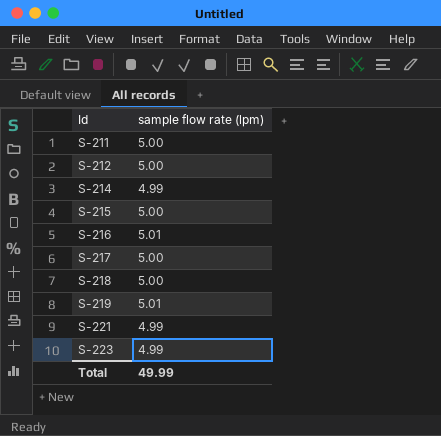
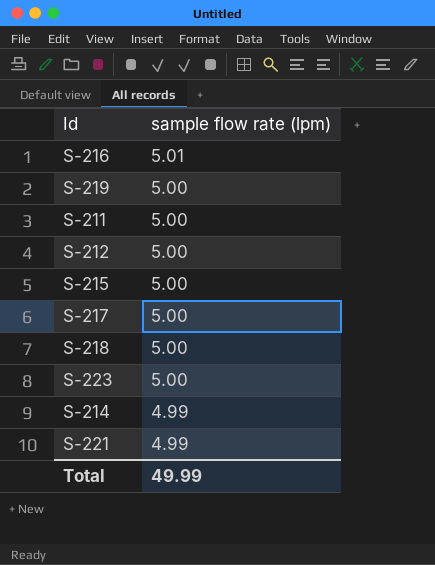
row order: Id ascending -> sample flow rate (lpm) descending
S-219 | sample flow rate (lpm): 5.01 -> 5.00
S-223 | sample flow rate (lpm): 4.99 -> 5.00

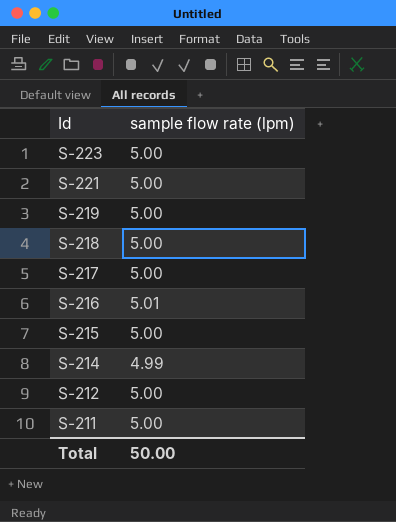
row order: sample flow rate (lpm) descending -> Id descending
S-221 | sample flow rate (lpm): 4.99 -> 5.00
Total | sample flow rate (lpm): 49.99 -> 50.00

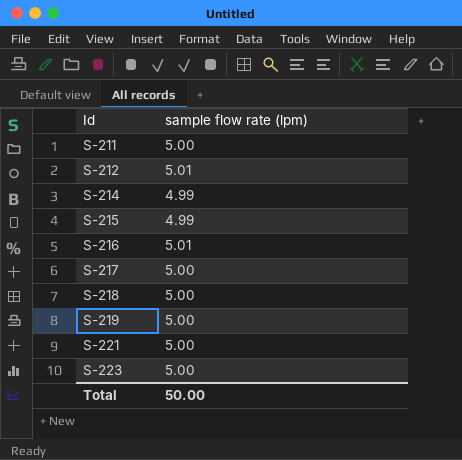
row order: Id descending -> Id ascending
S-212 | sample flow rate (lpm): 5.00 -> 5.01
S-215 | sample flow rate (lpm): 5.00 -> 4.99

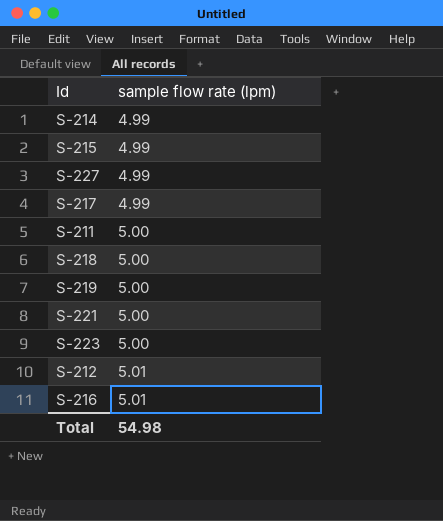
row order: Id ascending -> sample flow rate (lpm) ascending
row S-227: none -> 4.99
S-217 | sample flow rate (lpm): 5.00 -> 4.99
Total | sample flow rate (lpm): 50.00 -> 54.98

